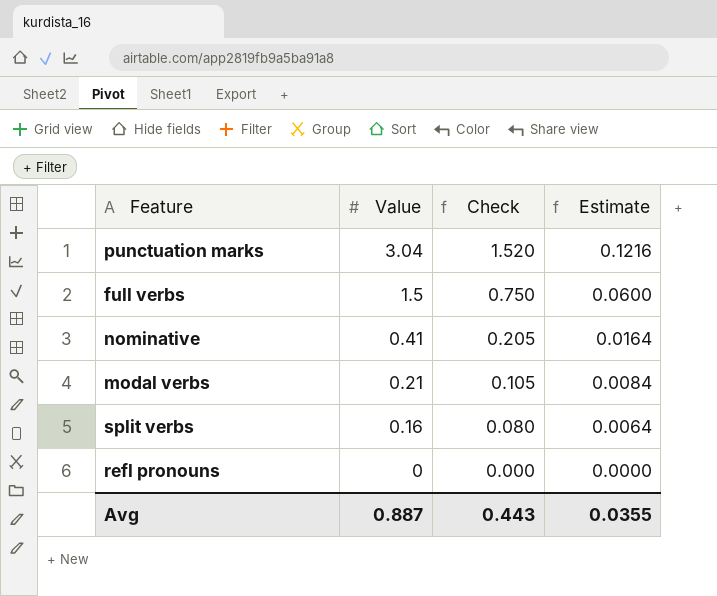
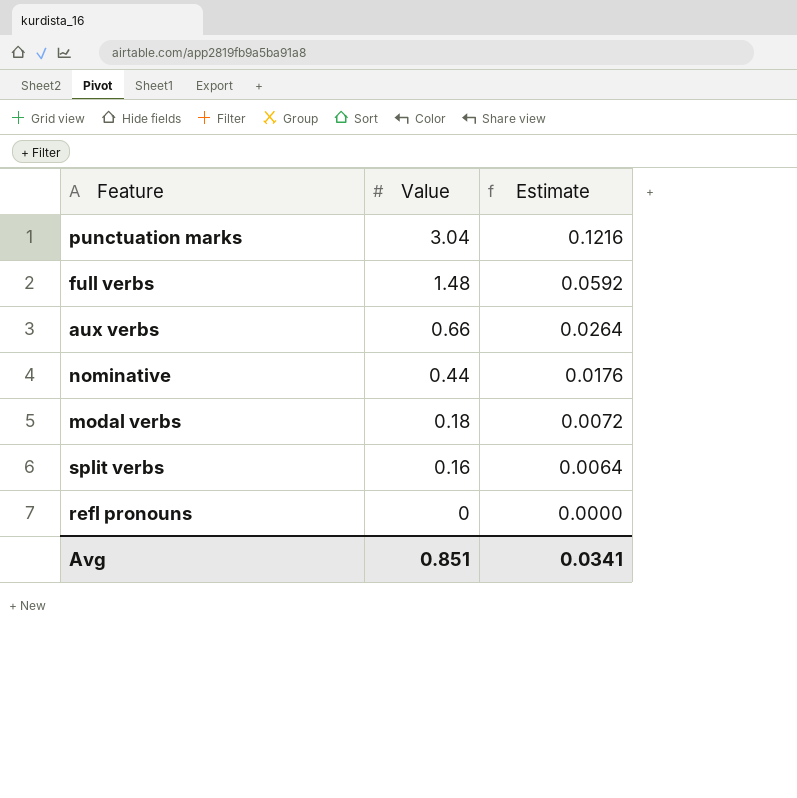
column Check | formula: [Value] * 0.5 -> none
full verbs | Value: 1.5 -> 1.48
full verbs | Estimate: 0.0600 -> 0.0592
row aux verbs: none -> 0.66 | 0.0264
nominative | Value: 0.41 -> 0.44
nominative | Estimate: 0.0164 -> 0.0176
modal verbs | Value: 0.21 -> 0.18
modal verbs | Estimate: 0.0084 -> 0.0072
Avg | Value: 0.887 -> 0.851
Avg | Estimate: 0.0355 -> 0.0341

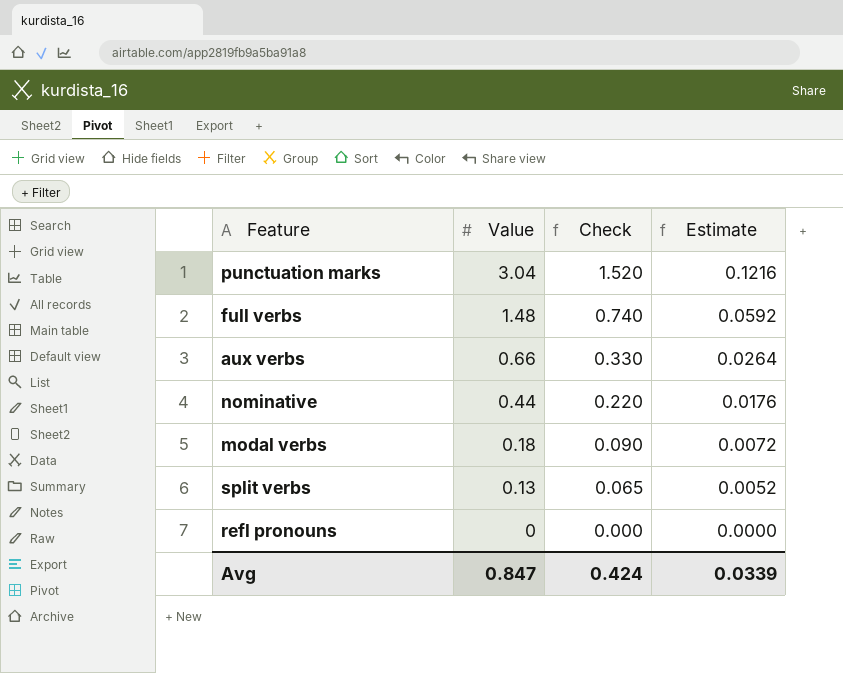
column Check | formula: none -> [Value] * 0.5
split verbs | Value: 0.16 -> 0.13
split verbs | Estimate: 0.0064 -> 0.0052
Avg | Value: 0.851 -> 0.847
Avg | Estimate: 0.0341 -> 0.0339

